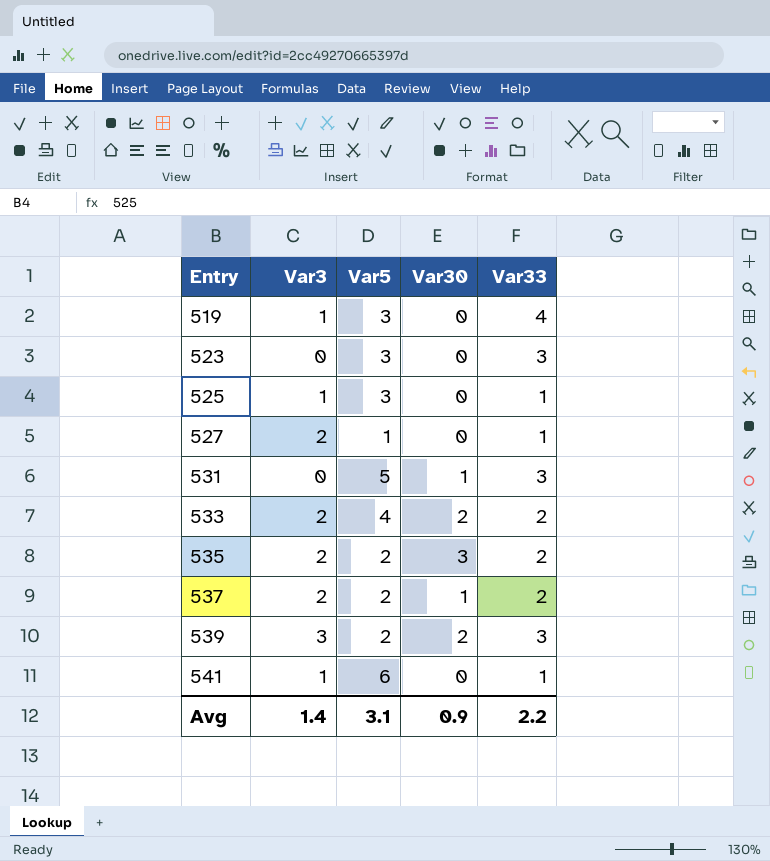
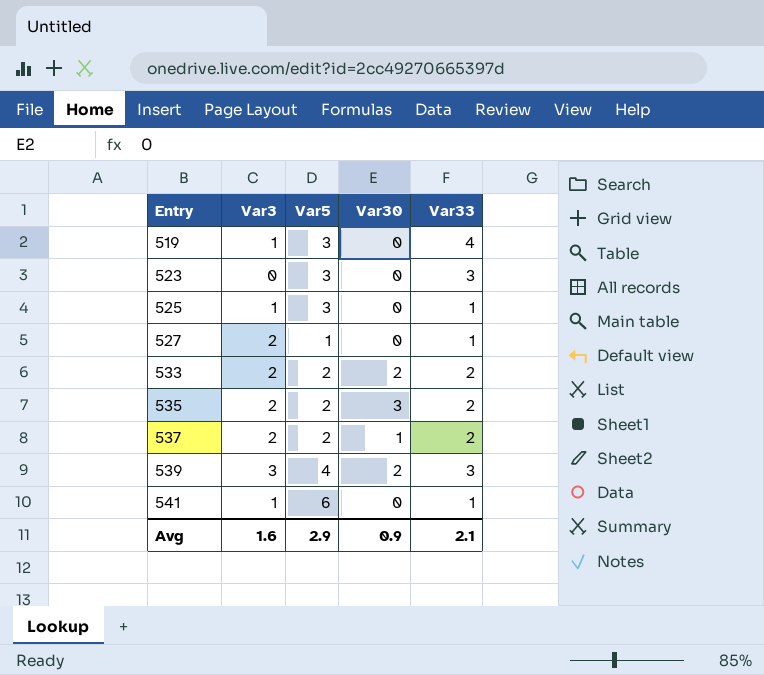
row 531: 0 | 5 | 1 | 3 -> none
533 | Var5: 4 -> 2
539 | Var5: 2 -> 4
Avg | Var3: 1.4 -> 1.6
Avg | Var5: 3.1 -> 2.9
Avg | Var33: 2.2 -> 2.1

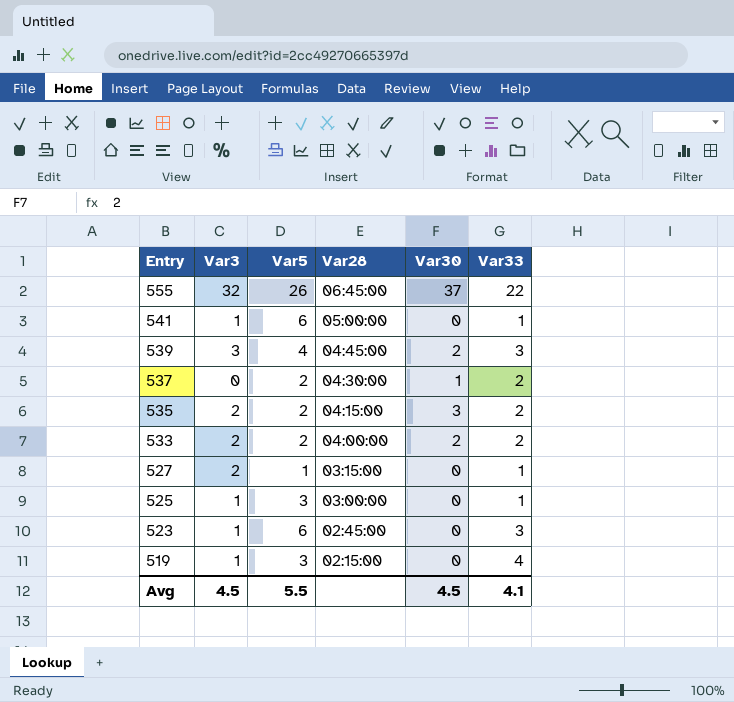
row order: Entry ascending -> Entry descending
column Var28 | position: none -> 4
row 555: none -> 32 | 26 | 06:45:00 | 37 | 22
537 | Var3: 2 -> 0
523 | Var3: 0 -> 1
523 | Var5: 3 -> 6
Avg | Var3: 1.6 -> 4.5
Avg | Var5: 2.9 -> 5.5
Avg | Var30: 0.9 -> 4.5
Avg | Var33: 2.1 -> 4.1

